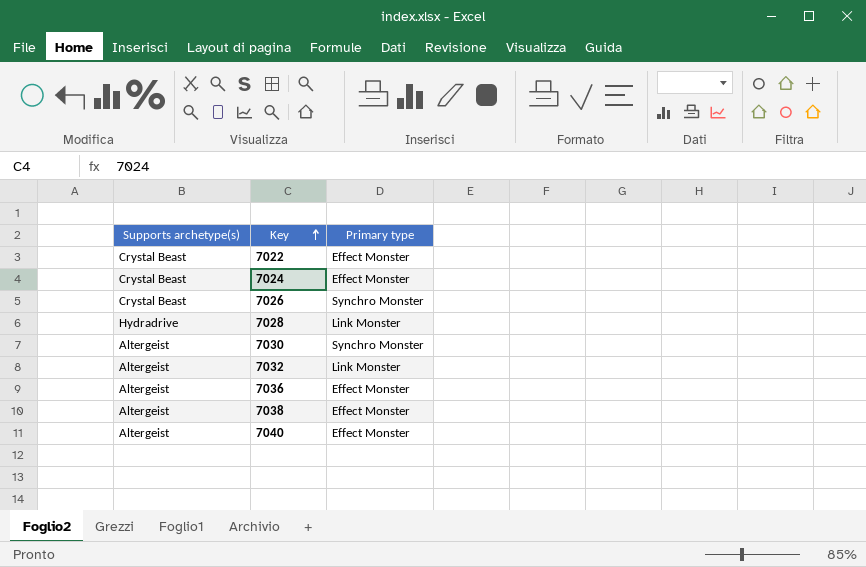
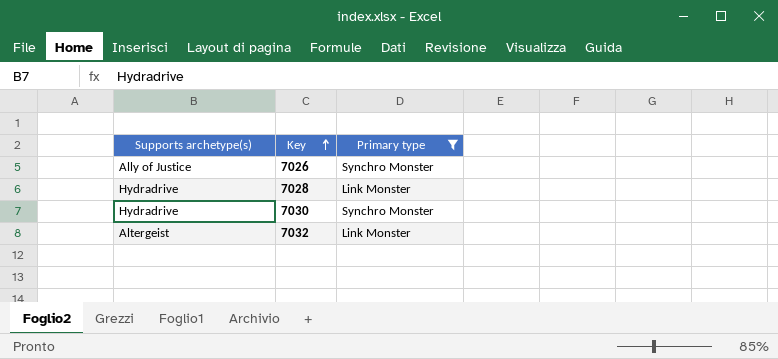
filter: none -> Primary type != Effect Monster
7026 | Supports archetype(s): Crystal Beast -> Ally of Justice
7030 | Supports archetype(s): Altergeist -> Hydradrive

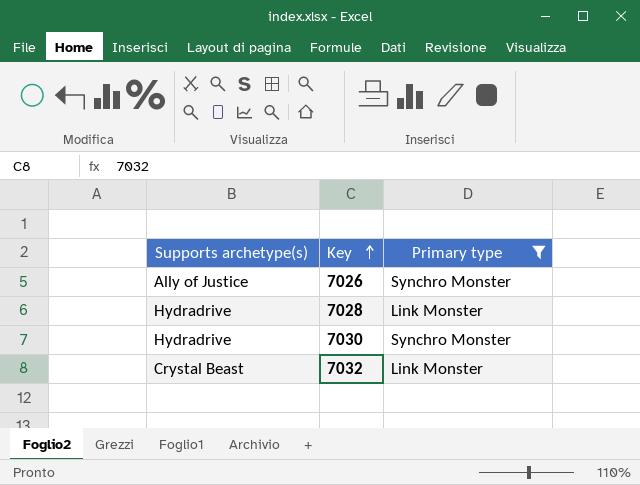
7032 | Supports archetype(s): Altergeist -> Crystal Beast

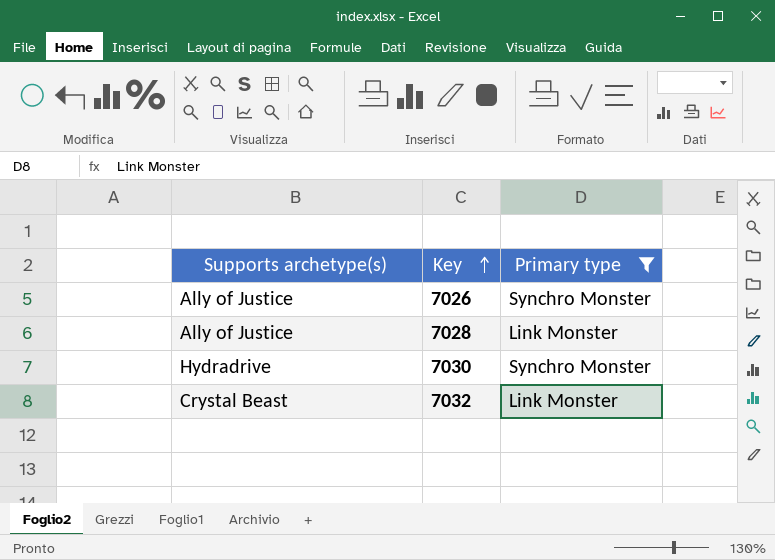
7028 | Supports archetype(s): Hydradrive -> Ally of Justice

